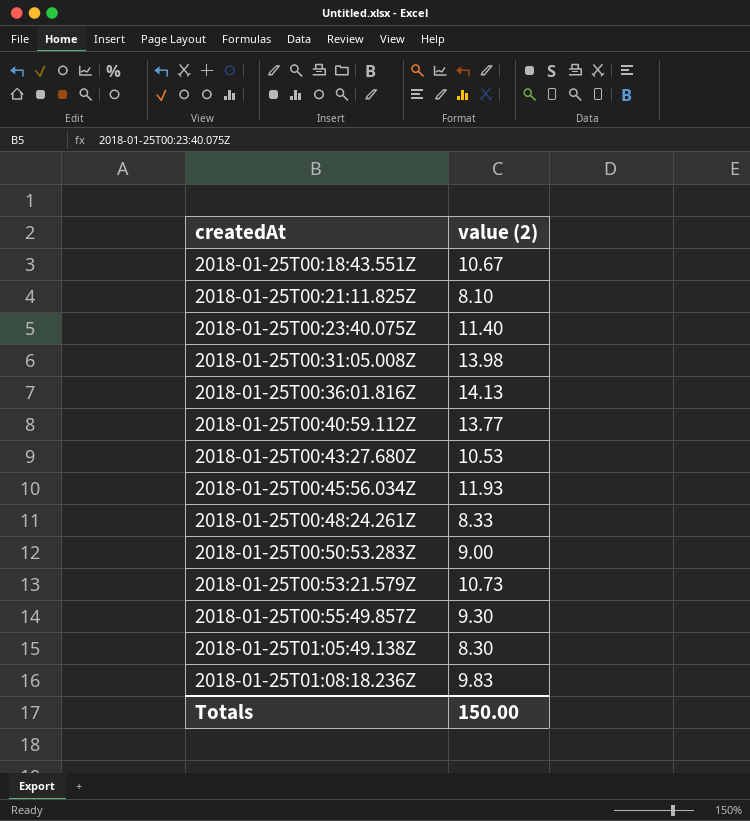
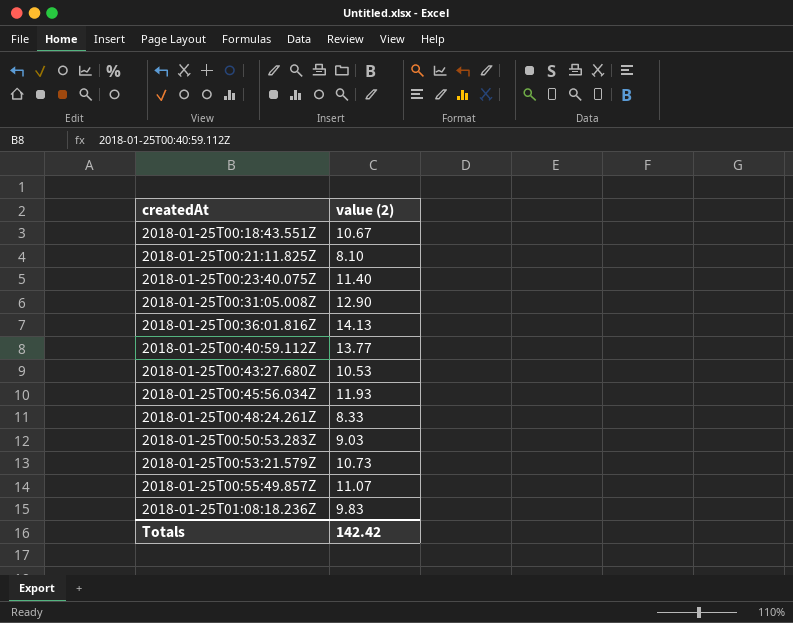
row 2018-01-25T01:05:49.138Z: 8.30 -> none
2018-01-25T00:31:05.008Z | value (2): 13.98 -> 12.90
2018-01-25T00:50:53.283Z | value (2): 9.00 -> 9.03
2018-01-25T00:55:49.857Z | value (2): 9.30 -> 11.07
Totals | value (2): 150.00 -> 142.42

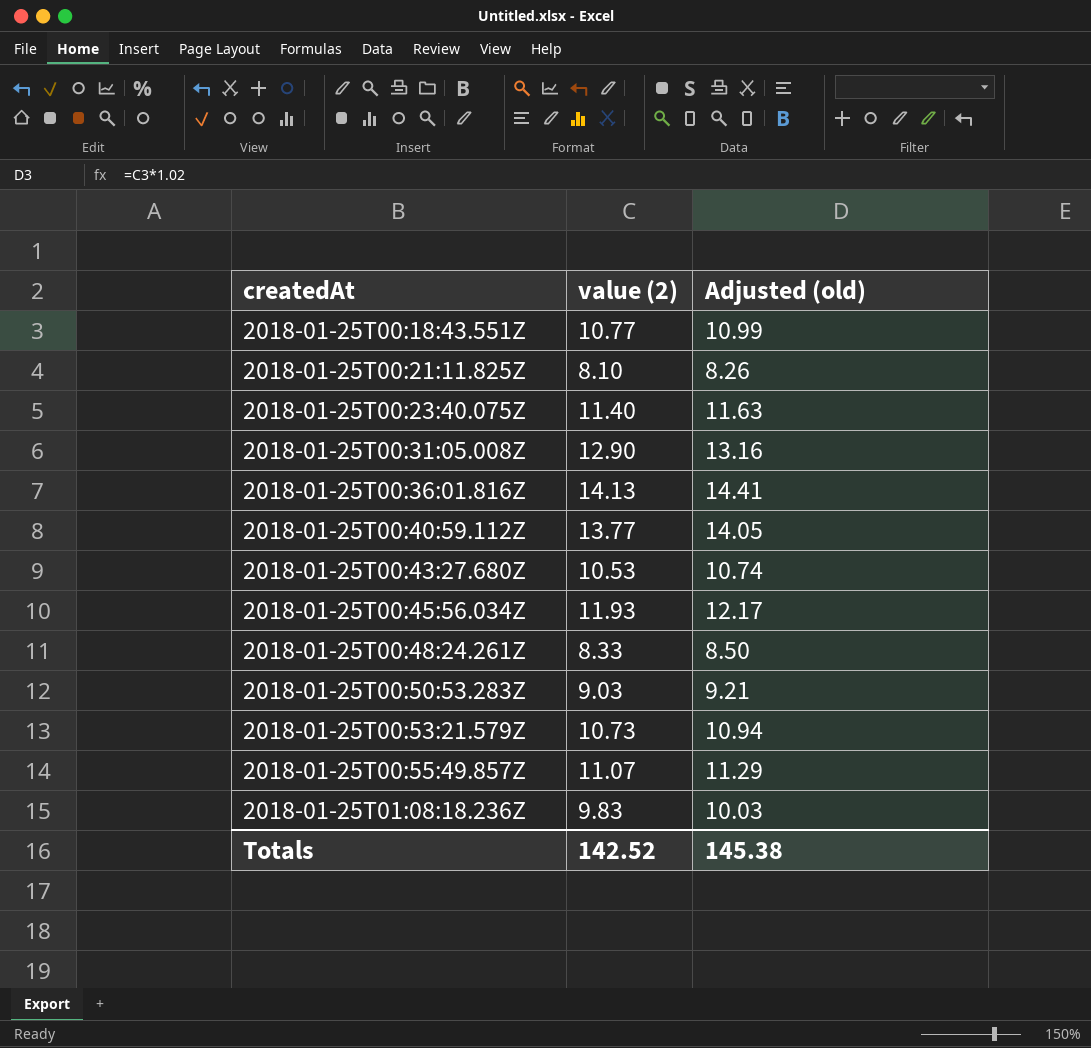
column Adjusted (old) | formula: none -> [value (2)] * 1.02
2018-01-25T00:18:43.551Z | value (2): 10.67 -> 10.77
Totals | value (2): 142.42 -> 142.52

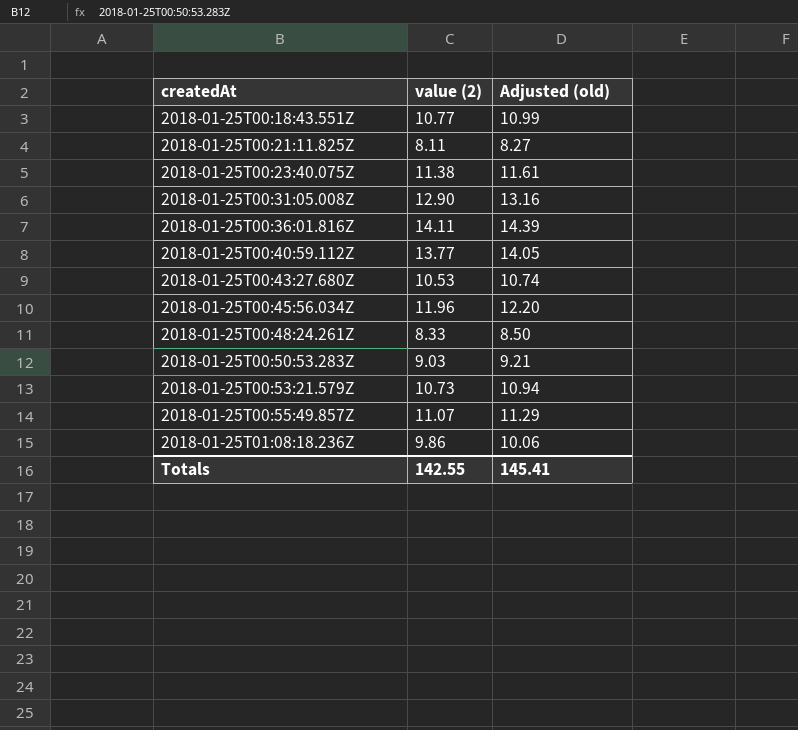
2018-01-25T00:21:11.825Z | value (2): 8.10 -> 8.11
2018-01-25T00:21:11.825Z | Adjusted (old): 8.26 -> 8.27
2018-01-25T00:23:40.075Z | value (2): 11.40 -> 11.38
2018-01-25T00:23:40.075Z | Adjusted (old): 11.63 -> 11.61
2018-01-25T00:36:01.816Z | value (2): 14.13 -> 14.11
2018-01-25T00:36:01.816Z | Adjusted (old): 14.41 -> 14.39
2018-01-25T00:45:56.034Z | value (2): 11.93 -> 11.96
2018-01-25T00:45:56.034Z | Adjusted (old): 12.17 -> 12.20
2018-01-25T01:08:18.236Z | value (2): 9.83 -> 9.86
2018-01-25T01:08:18.236Z | Adjusted (old): 10.03 -> 10.06
Totals | value (2): 142.52 -> 142.55
Totals | Adjusted (old): 145.38 -> 145.41

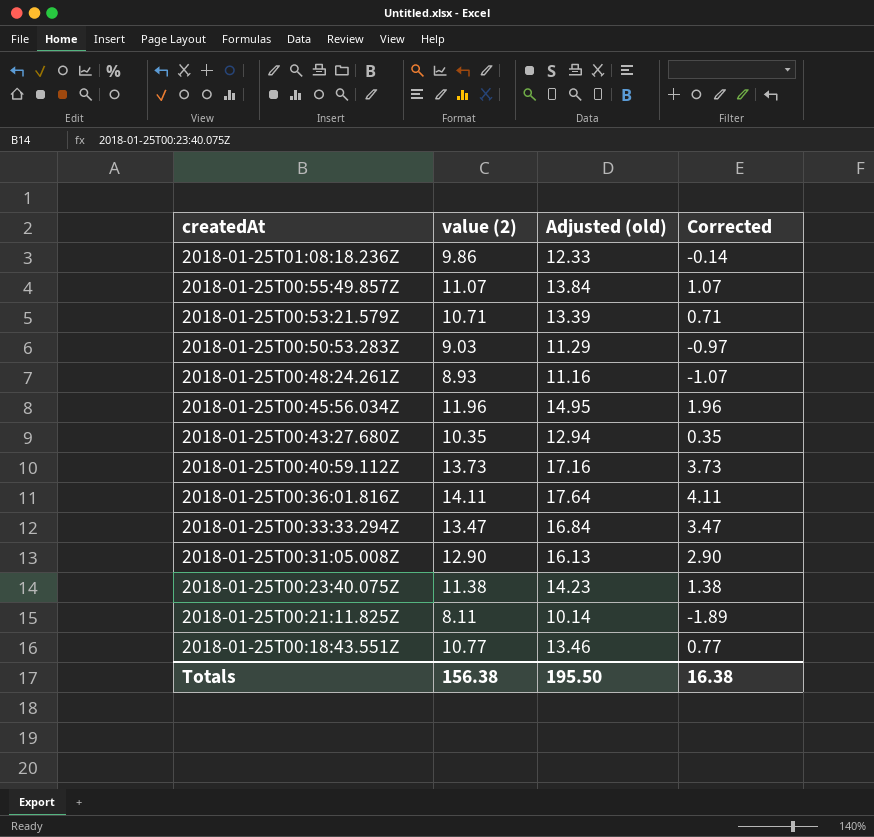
row order: createdAt ascending -> createdAt descending
column Adjusted (old) | formula: [value (2)] * 1.02 -> [value (2)] * 1.25
column Corrected | formula: none -> [value (2)] - 10
2018-01-25T00:53:21.579Z | value (2): 10.73 -> 10.71
2018-01-25T00:48:24.261Z | value (2): 8.33 -> 8.93
2018-01-25T00:43:27.680Z | value (2): 10.53 -> 10.35
2018-01-25T00:40:59.112Z | value (2): 13.77 -> 13.73
row 2018-01-25T00:33:33.294Z: none -> 13.47 | 16.84 | 3.47
Totals | value (2): 142.55 -> 156.38
Totals | Adjusted (old): 145.41 -> 195.50

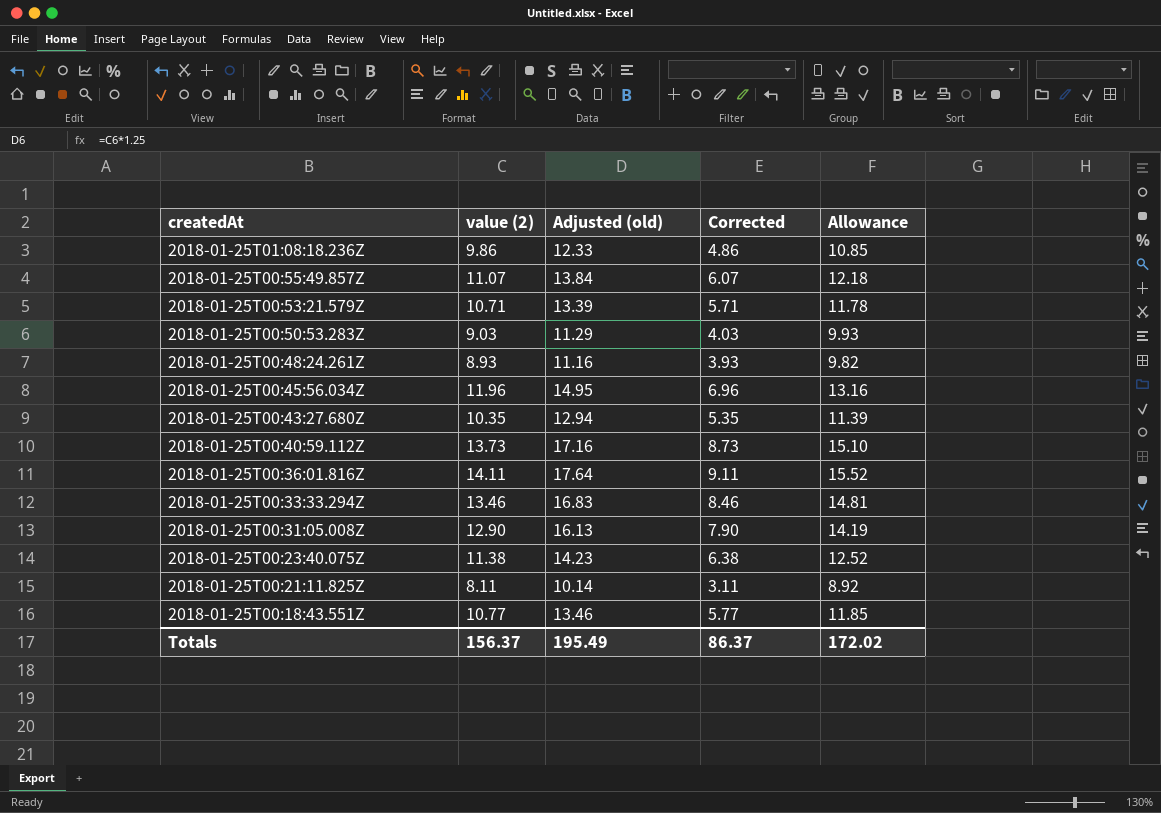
column Corrected | formula: [value (2)] - 10 -> [value (2)] - 5
column Allowance | formula: none -> [value (2)] * 1.1
2018-01-25T00:33:33.294Z | value (2): 13.47 -> 13.46
2018-01-25T00:33:33.294Z | Adjusted (old): 16.84 -> 16.83
Totals | value (2): 156.38 -> 156.37
Totals | Adjusted (old): 195.50 -> 195.49
Totals | Corrected: 16.38 -> 86.37

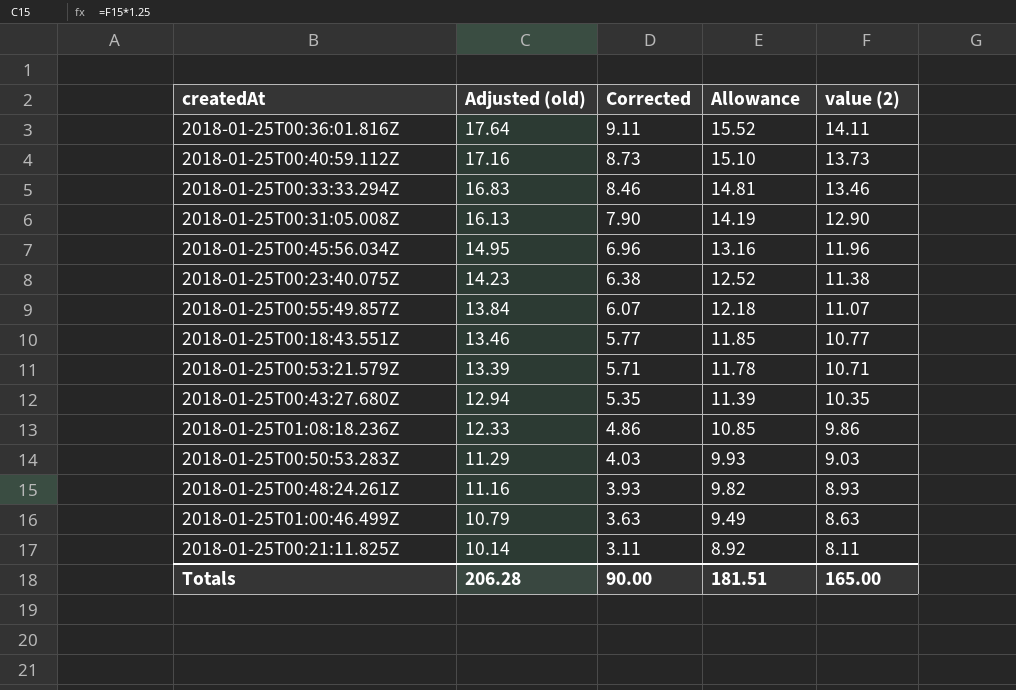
row order: createdAt descending -> Adjusted (old) descending
column value (2) | position: 2 -> 5
row 2018-01-25T01:00:46.499Z: none -> 10.79 | 3.63 | 9.49 | 8.63
Totals | Adjusted (old): 195.49 -> 206.28
Totals | Corrected: 86.37 -> 90.00
Totals | Allowance: 172.02 -> 181.51
Totals | value (2): 156.37 -> 165.00

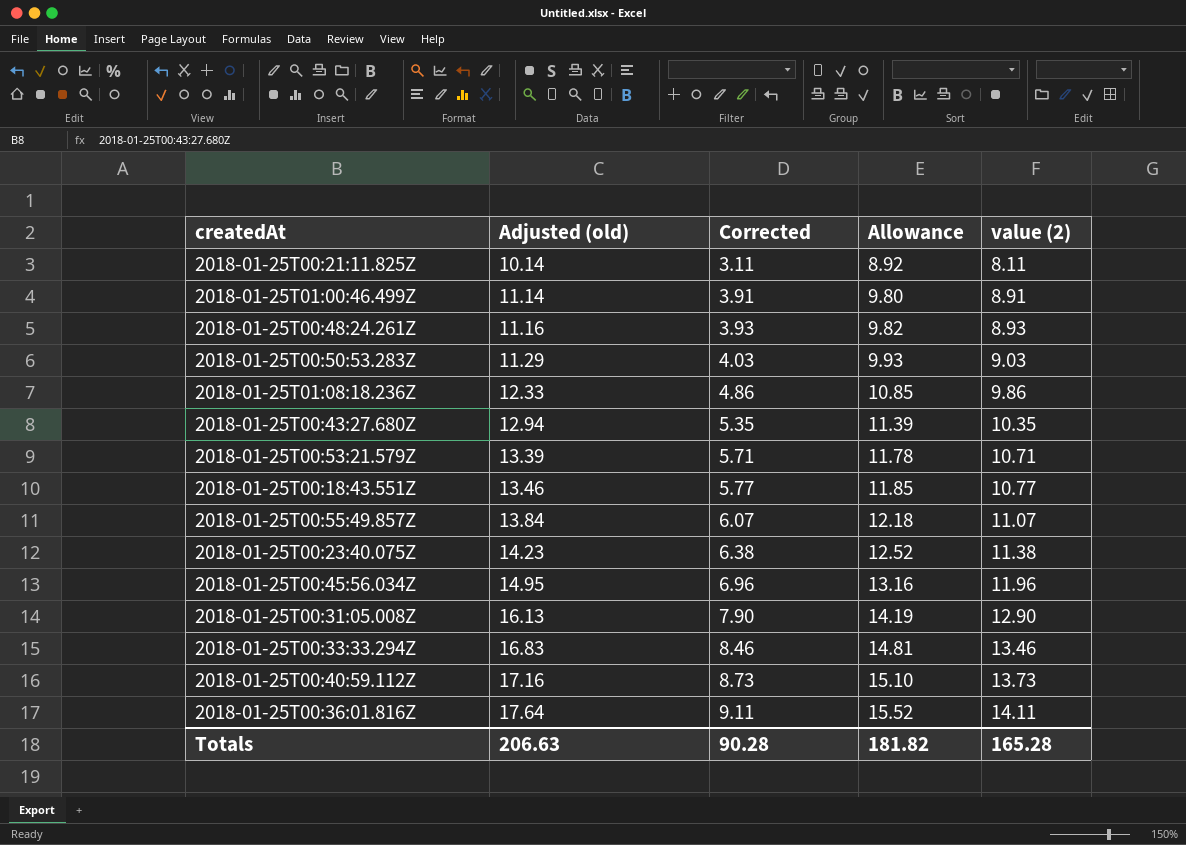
row order: Adjusted (old) descending -> Adjusted (old) ascending
2018-01-25T01:00:46.499Z | Adjusted (old): 10.79 -> 11.14
2018-01-25T01:00:46.499Z | Corrected: 3.63 -> 3.91
2018-01-25T01:00:46.499Z | Allowance: 9.49 -> 9.80
2018-01-25T01:00:46.499Z | value (2): 8.63 -> 8.91
Totals | Adjusted (old): 206.28 -> 206.63
Totals | Corrected: 90.00 -> 90.28
Totals | Allowance: 181.51 -> 181.82
Totals | value (2): 165.00 -> 165.28

